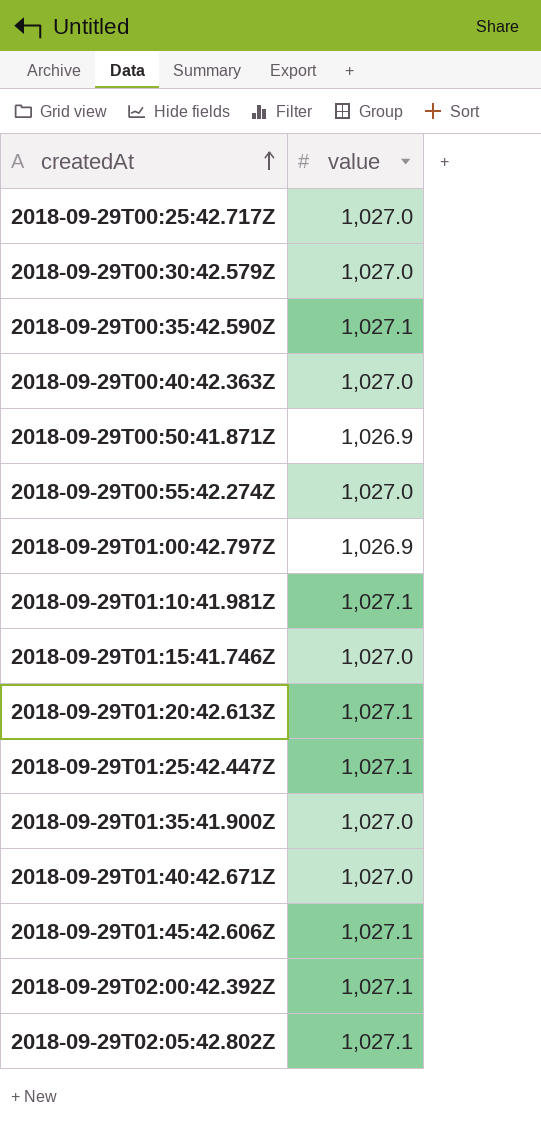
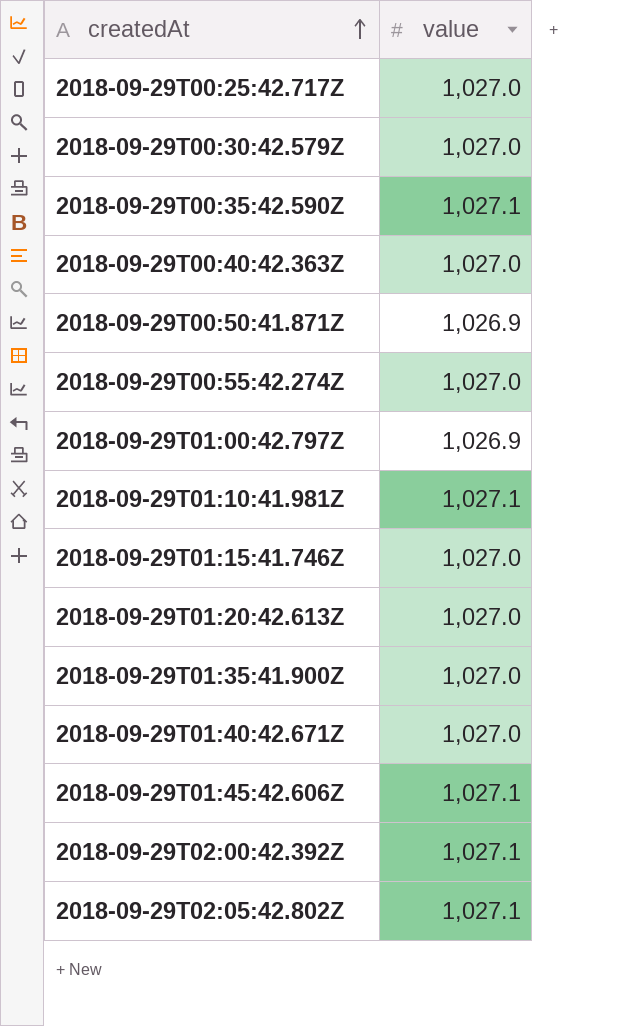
row 2018-09-29T01:25:42.447Z: 1,027.1 -> none
2018-09-29T01:20:42.613Z | value: 1,027.1 -> 1,027.0

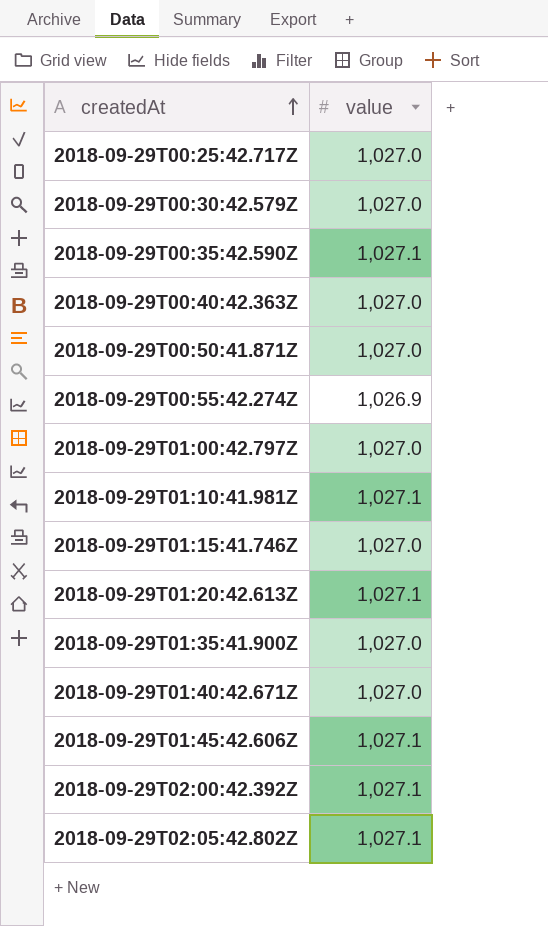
2018-09-29T00:50:41.871Z | value: 1,026.9 -> 1,027.0
2018-09-29T00:55:42.274Z | value: 1,027.0 -> 1,026.9
2018-09-29T01:00:42.797Z | value: 1,026.9 -> 1,027.0
2018-09-29T01:20:42.613Z | value: 1,027.0 -> 1,027.1

